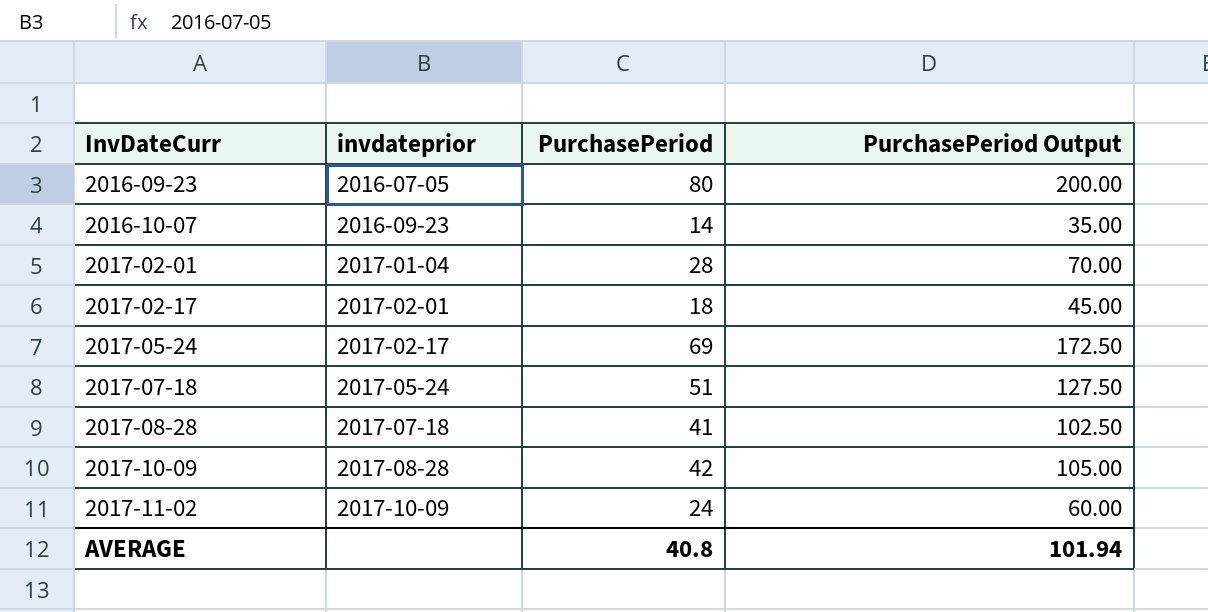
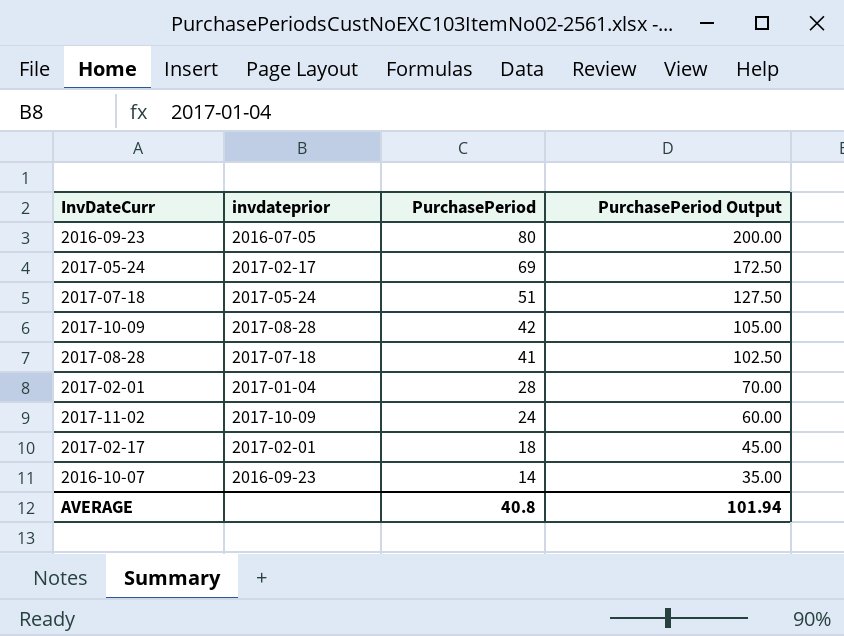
row order: InvDateCurr ascending -> PurchasePeriod descending

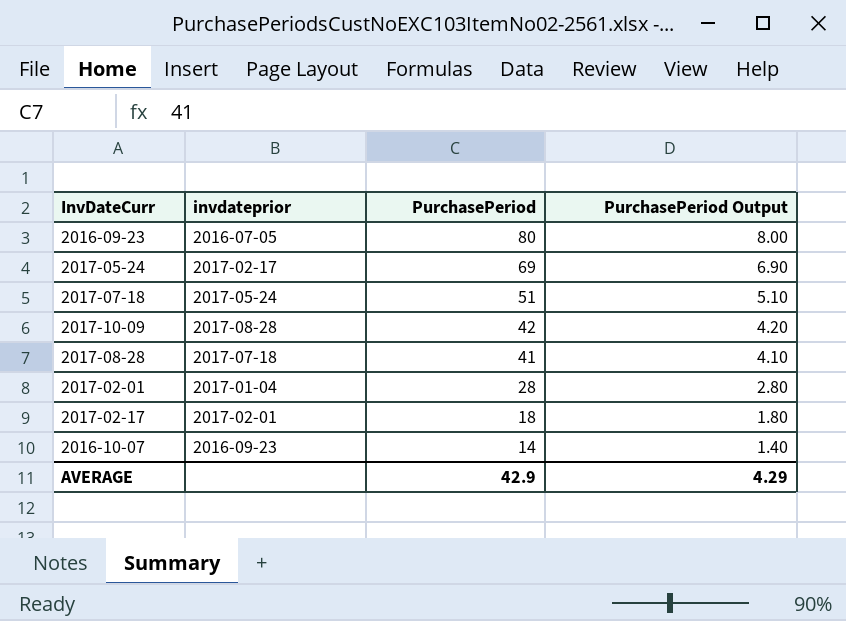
column PurchasePeriod Output | formula: [PurchasePeriod] * 2.5 -> [PurchasePeriod] * 0.1
row 2017-11-02: 2017-10-09 | 24 | 60.00 -> none
AVERAGE | PurchasePeriod: 40.8 -> 42.9
AVERAGE | PurchasePeriod Output: 101.94 -> 4.29

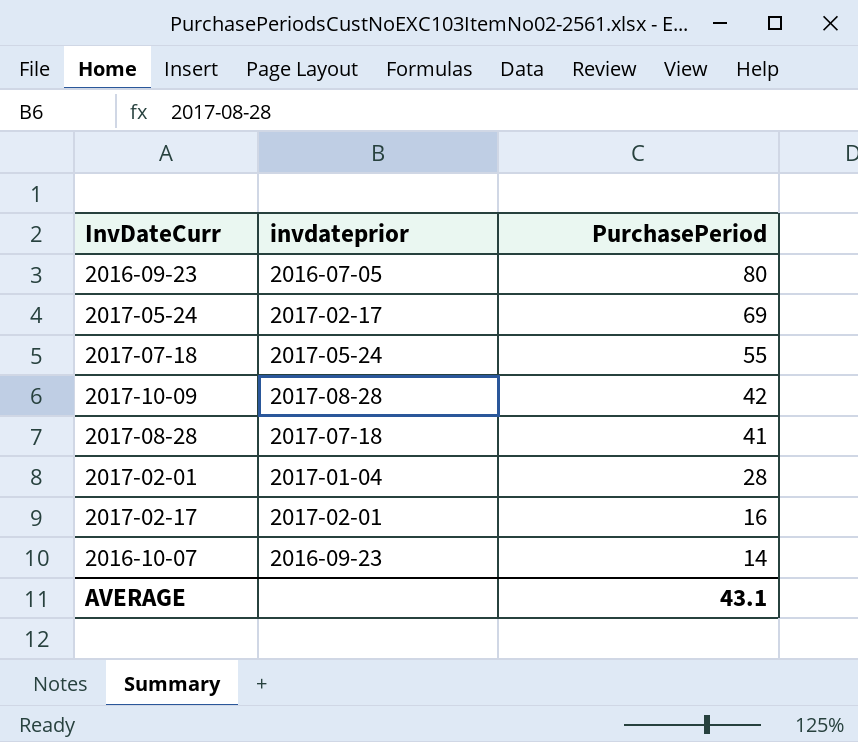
column PurchasePeriod Output | formula: [PurchasePeriod] * 0.1 -> none
2017-07-18 | PurchasePeriod: 51 -> 55
2017-02-17 | PurchasePeriod: 18 -> 16
AVERAGE | PurchasePeriod: 42.9 -> 43.1

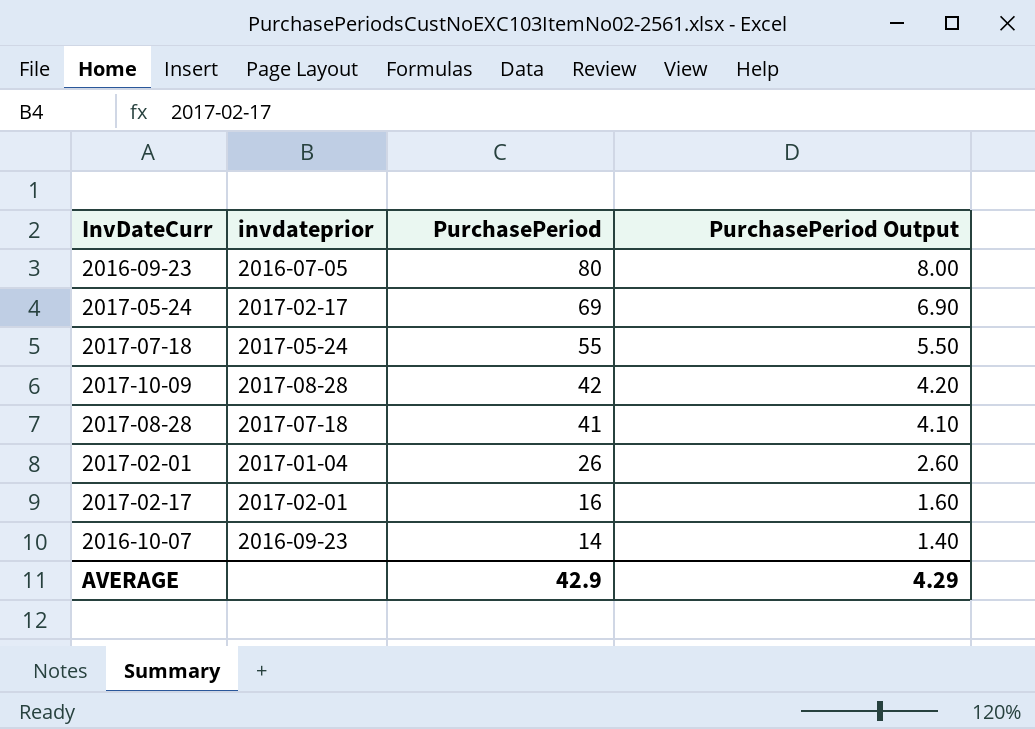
column PurchasePeriod Output | formula: none -> [PurchasePeriod] * 0.1
2017-02-01 | PurchasePeriod: 28 -> 26
AVERAGE | PurchasePeriod: 43.1 -> 42.9

